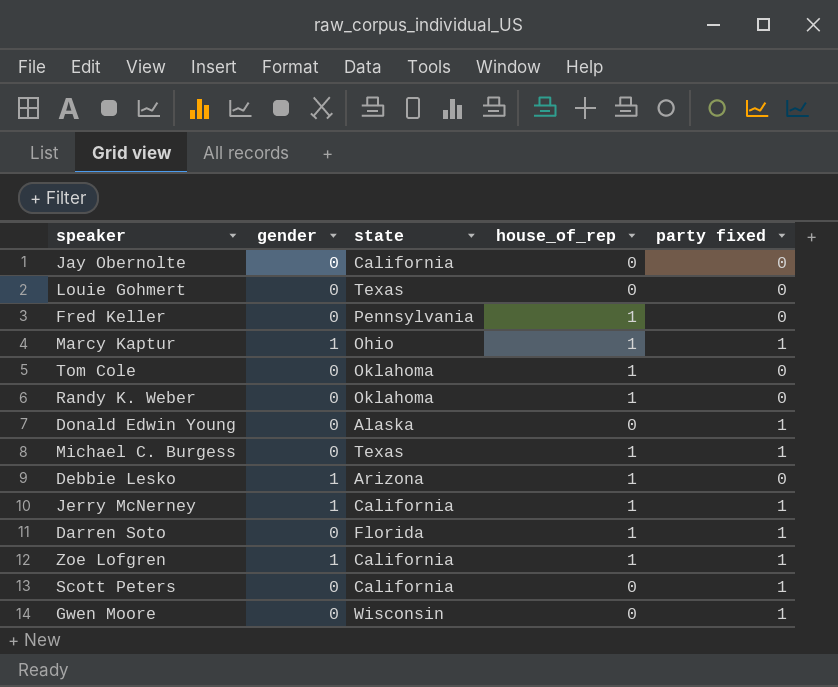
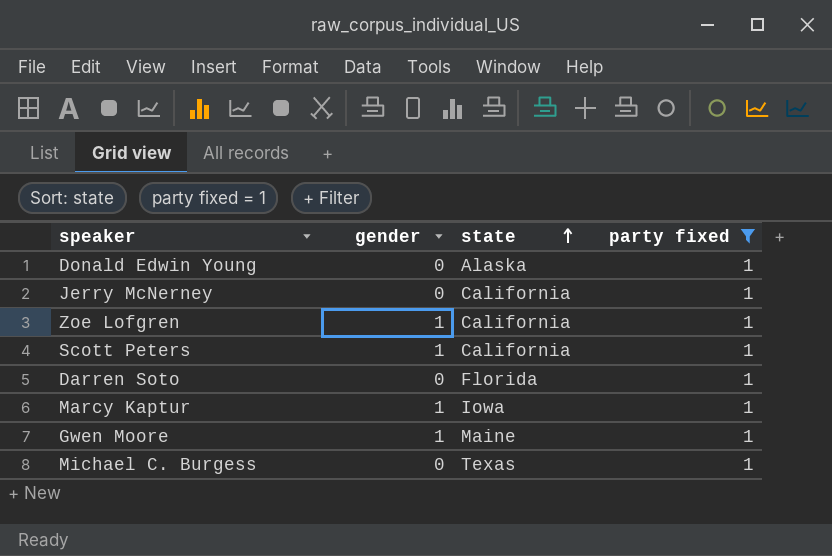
filter: none -> party fixed = 1
row order: none -> state ascending
column house_of_rep | position: 4 -> none
Jerry McNerney | gender: 1 -> 0
Scott Peters | gender: 0 -> 1
Marcy Kaptur | state: Ohio -> Iowa
Gwen Moore | gender: 0 -> 1
Gwen Moore | state: Wisconsin -> Maine

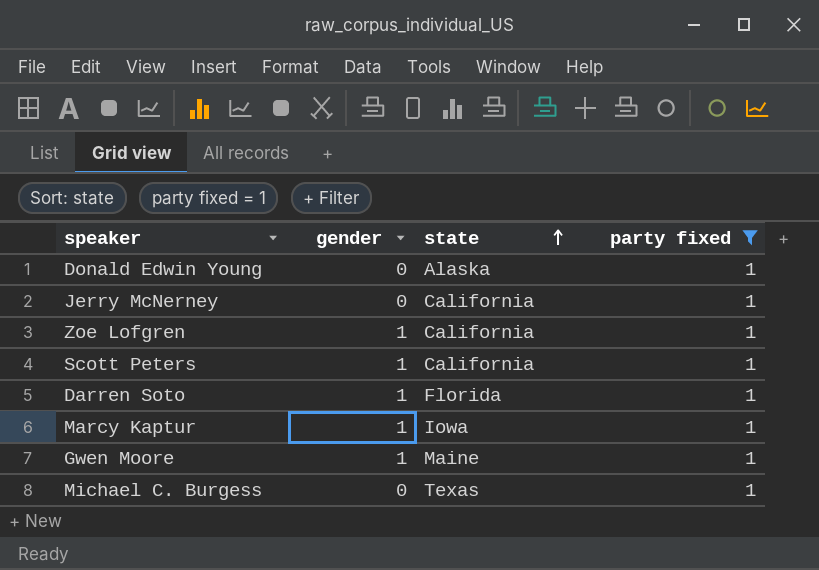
Darren Soto | gender: 0 -> 1

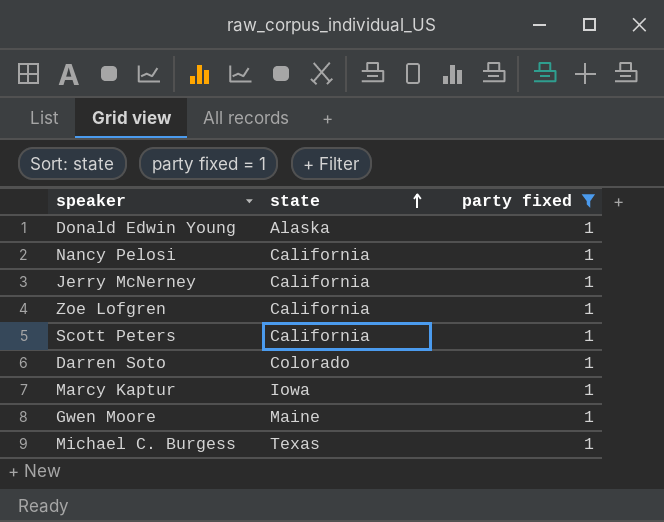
column gender | position: 2 -> none
row Nancy Pelosi: none -> California | 1
Darren Soto | state: Florida -> Colorado

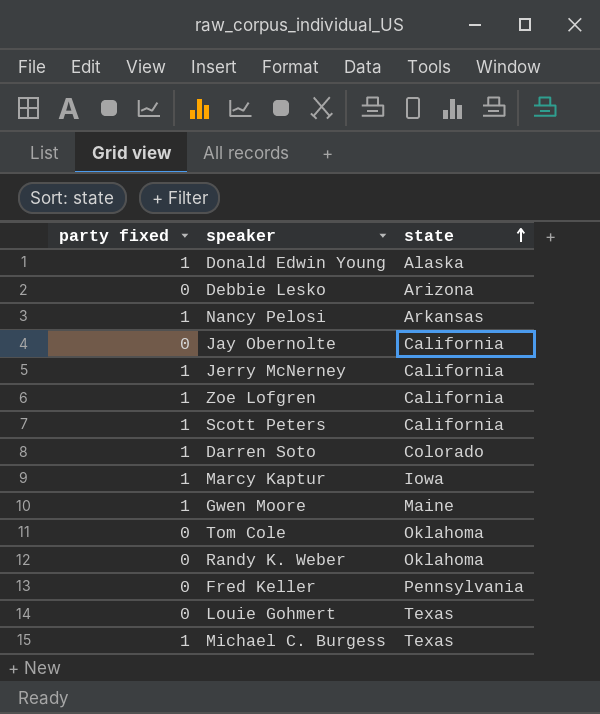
filter: party fixed = 1 -> none
column party fixed | position: 3 -> 1
Nancy Pelosi | state: California -> Arkansas

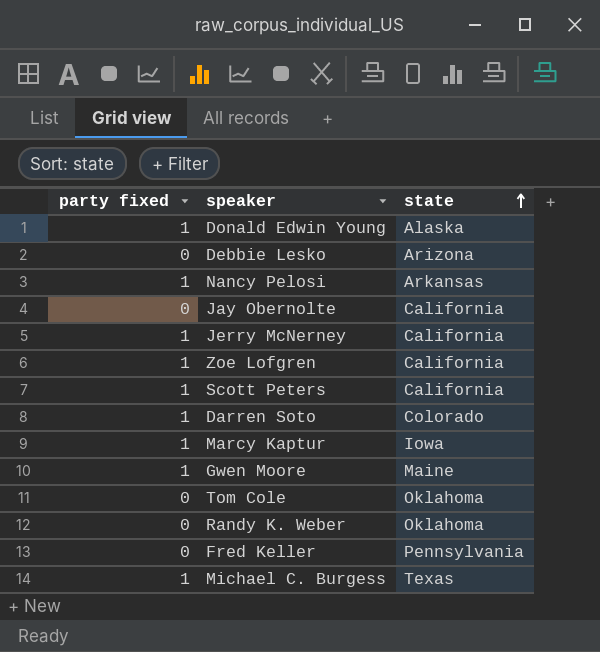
row Louie Gohmert: 0 | Texas -> none

